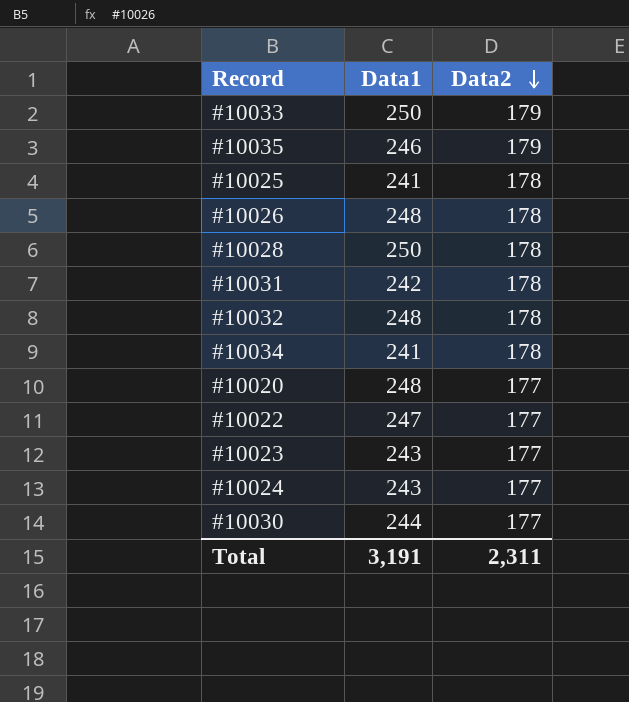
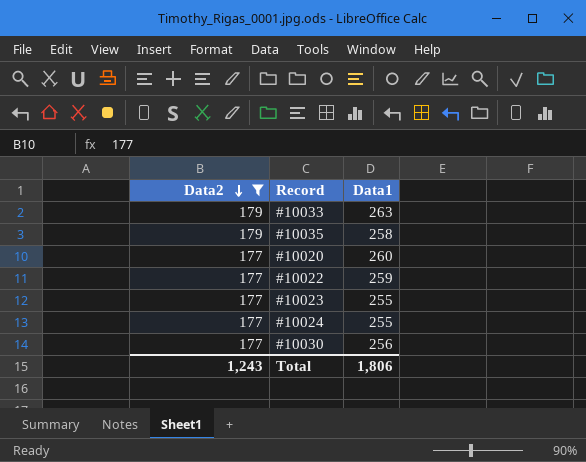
filter: none -> Data2 != 178
column Data2 | position: 3 -> 1
#10033 | Data1: 250 -> 263
#10035 | Data1: 246 -> 258
#10020 | Data1: 248 -> 260
#10022 | Data1: 247 -> 259
#10023 | Data1: 243 -> 255
#10024 | Data1: 243 -> 255
#10030 | Data1: 244 -> 256
Total | Data2: 2,311 -> 1,243
Total | Data1: 3,191 -> 1,806

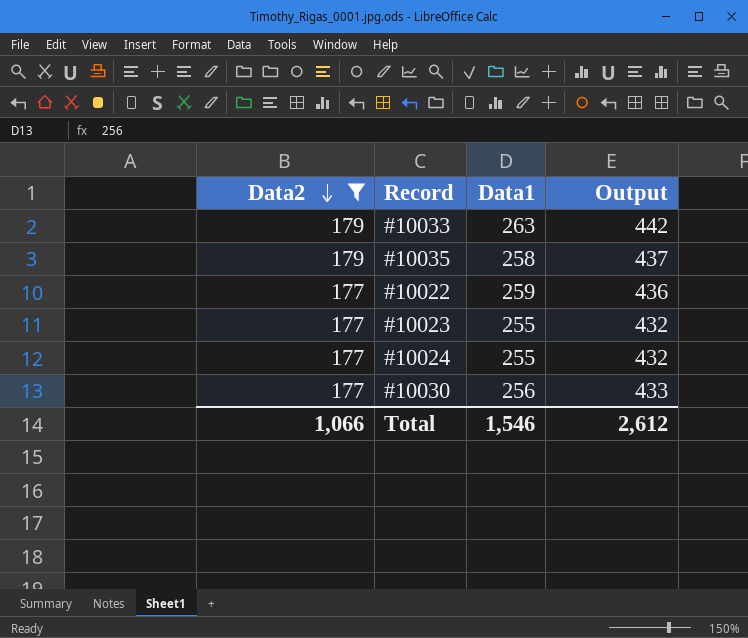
column Output | formula: none -> [Data2] + [Data1]
row #10020: 177 | 260 -> none
Total | Data2: 1,243 -> 1,066
Total | Data1: 1,806 -> 1,546

